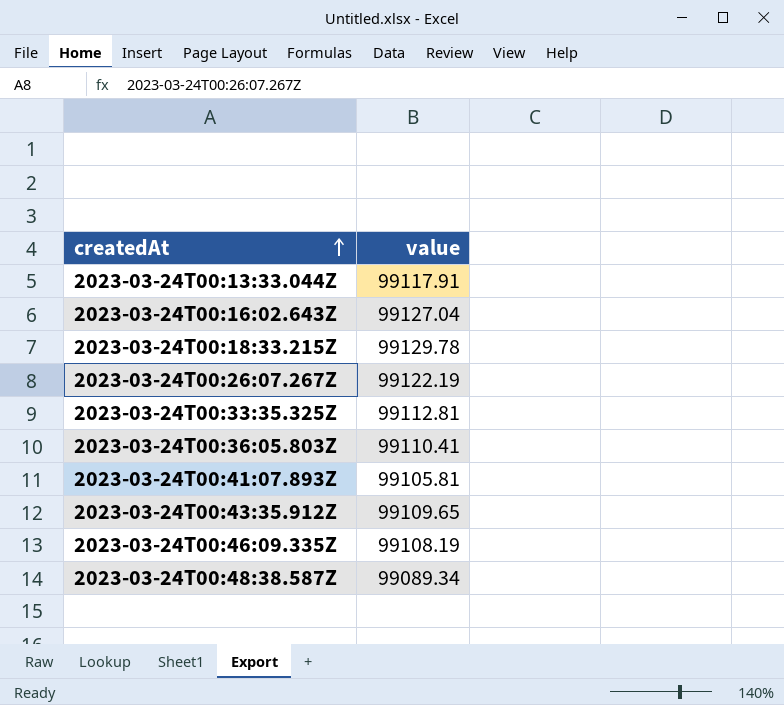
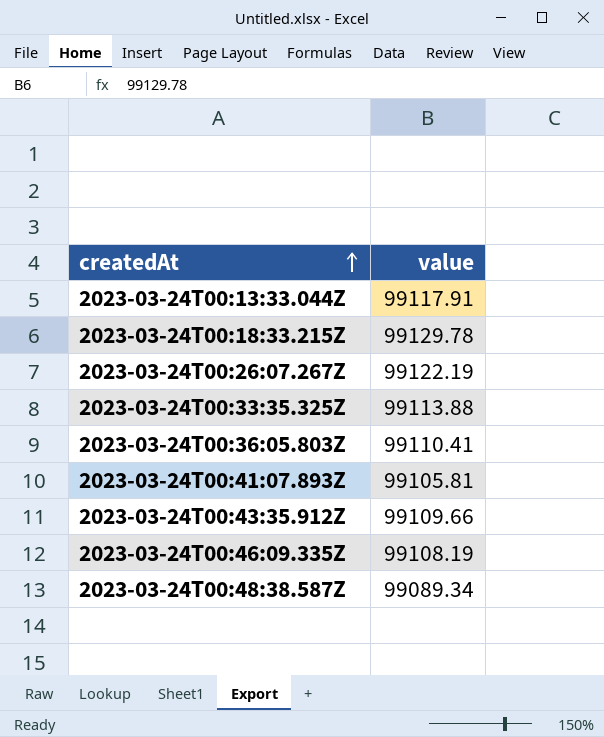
row 2023-03-24T00:16:02.643Z: 99127.04 -> none
2023-03-24T00:33:35.325Z | value: 99112.81 -> 99113.88
2023-03-24T00:43:35.912Z | value: 99109.65 -> 99109.66

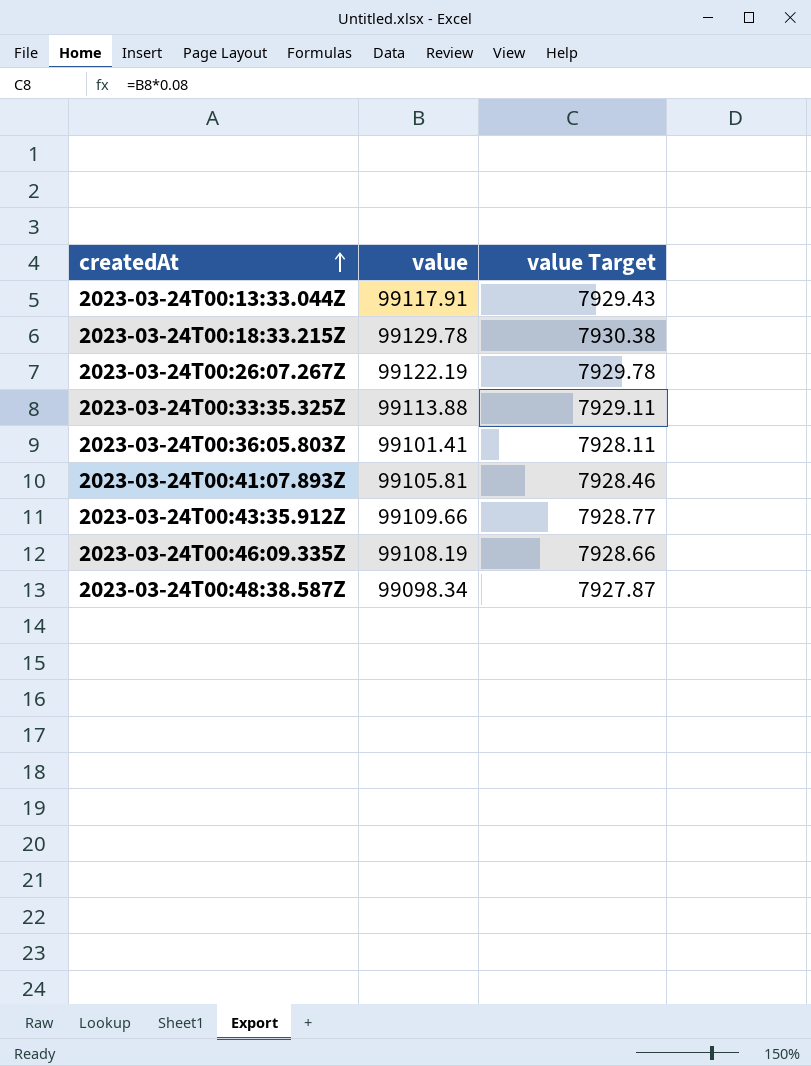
column value Target | formula: none -> [value] * 0.08
2023-03-24T00:36:05.803Z | value: 99110.41 -> 99101.41
2023-03-24T00:48:38.587Z | value: 99089.34 -> 99098.34

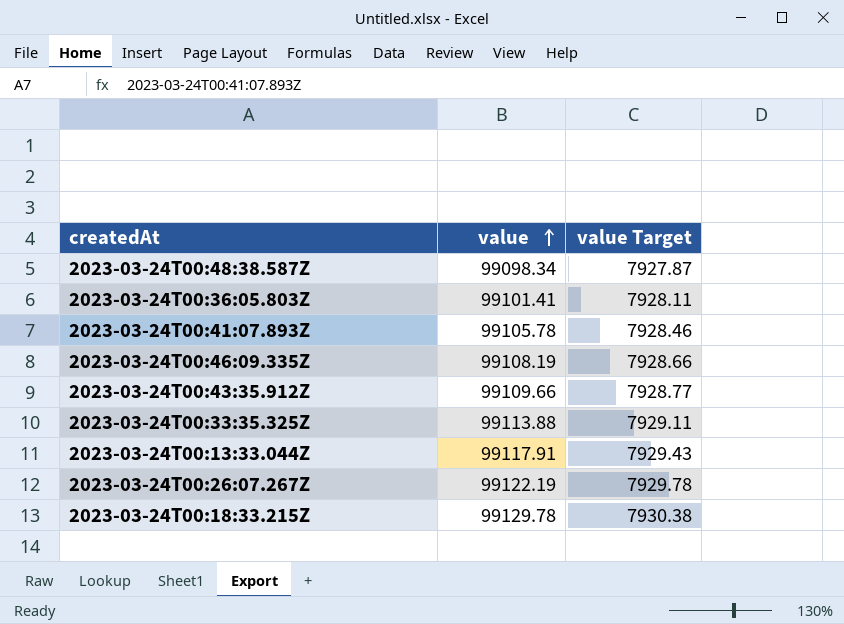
row order: createdAt ascending -> value ascending
2023-03-24T00:41:07.893Z | value: 99105.81 -> 99105.78

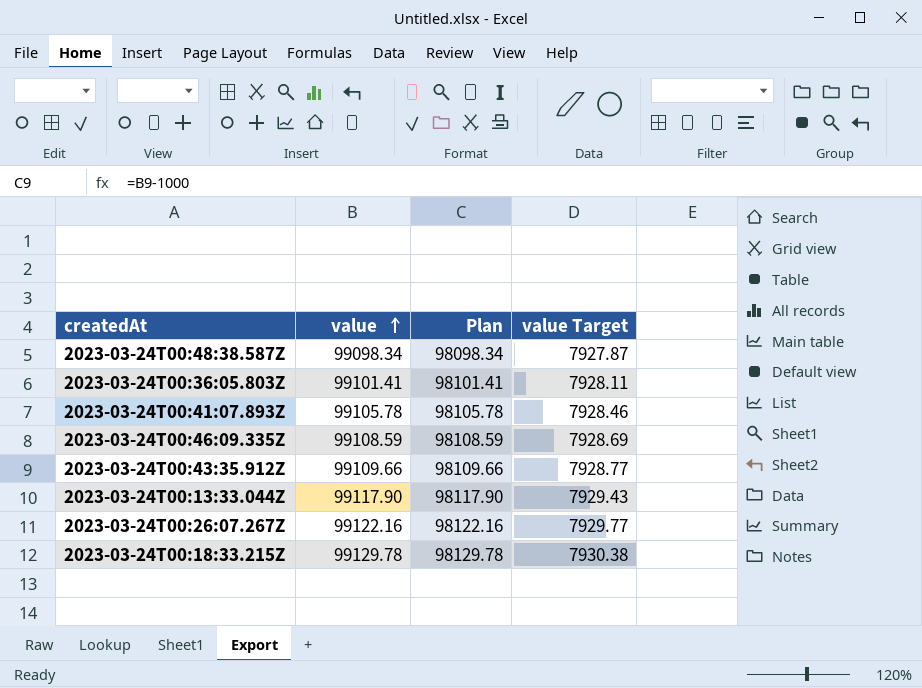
column Plan | formula: none -> [value] - 1000
row 2023-03-24T00:33:35.325Z: 99113.88 | 7929.11 -> none
2023-03-24T00:46:09.335Z | value: 99108.19 -> 99108.59
2023-03-24T00:46:09.335Z | value Target: 7928.66 -> 7928.69
2023-03-24T00:13:33.044Z | value: 99117.91 -> 99117.90
2023-03-24T00:26:07.267Z | value: 99122.19 -> 99122.16
2023-03-24T00:26:07.267Z | value Target: 7929.78 -> 7929.77

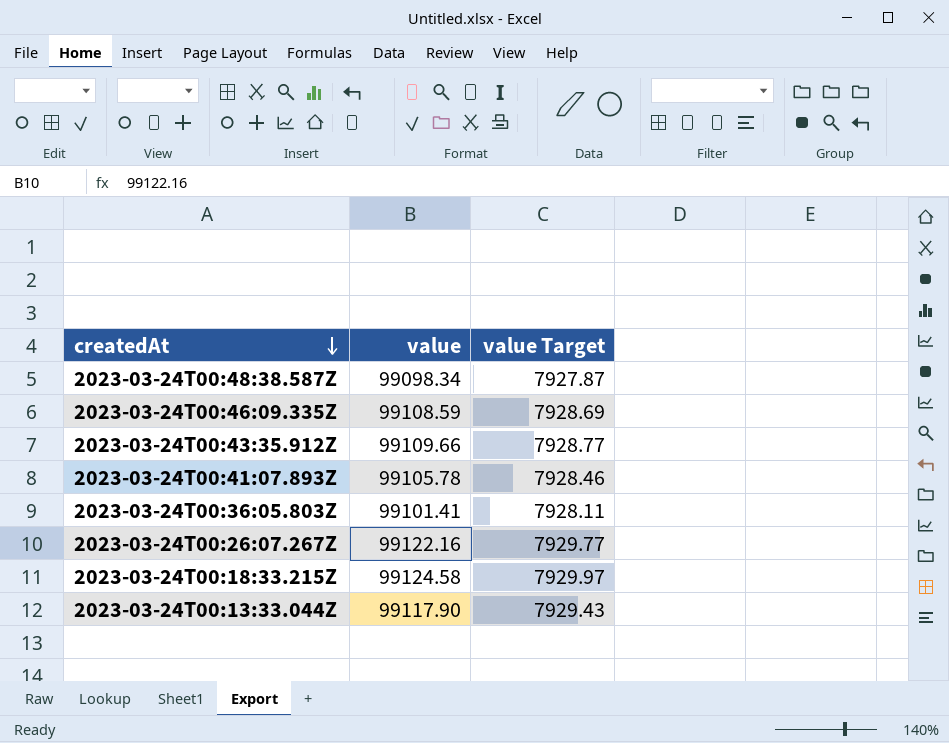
row order: value ascending -> createdAt descending
column Plan | formula: [value] - 1000 -> none
2023-03-24T00:18:33.215Z | value: 99129.78 -> 99124.58
2023-03-24T00:18:33.215Z | value Target: 7930.38 -> 7929.97

